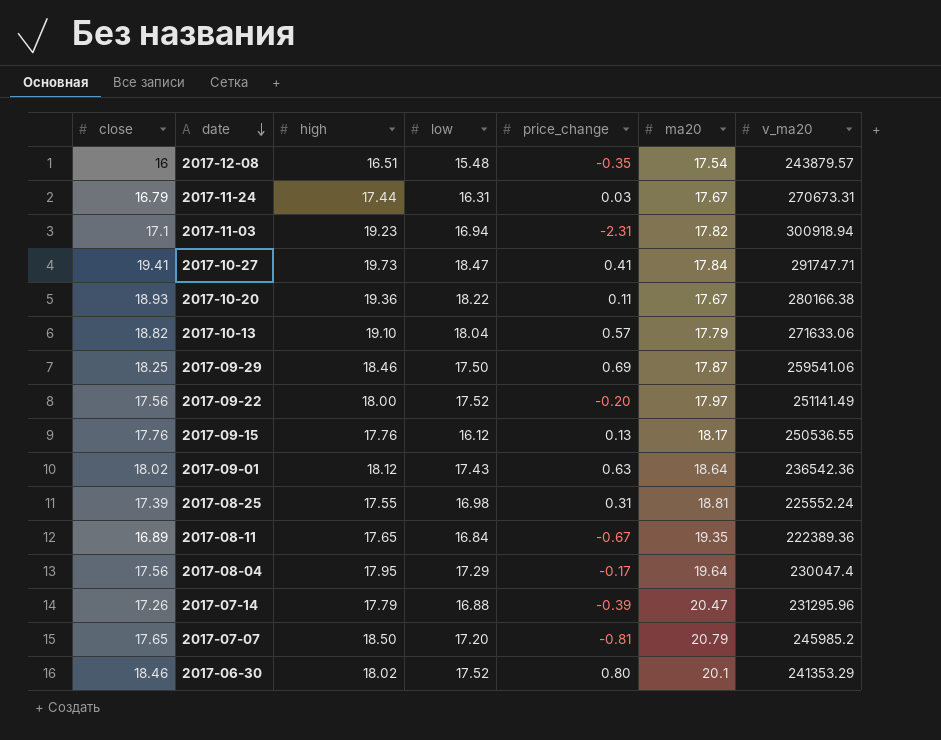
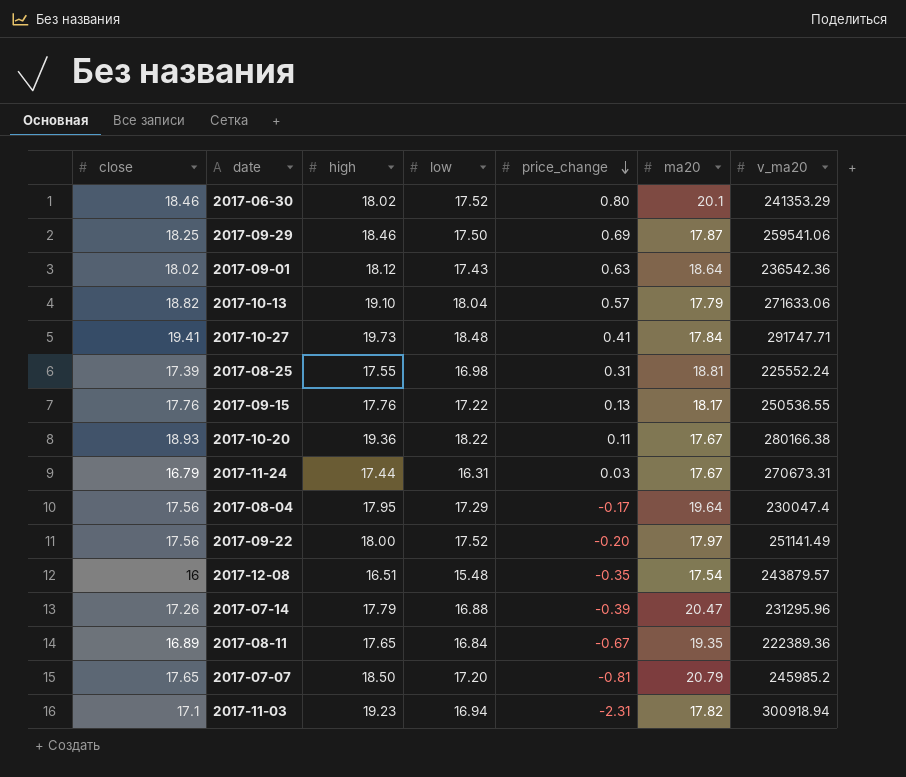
row order: date descending -> price_change descending
2017-10-27 | low: 18.47 -> 18.48
2017-09-15 | low: 16.12 -> 17.22

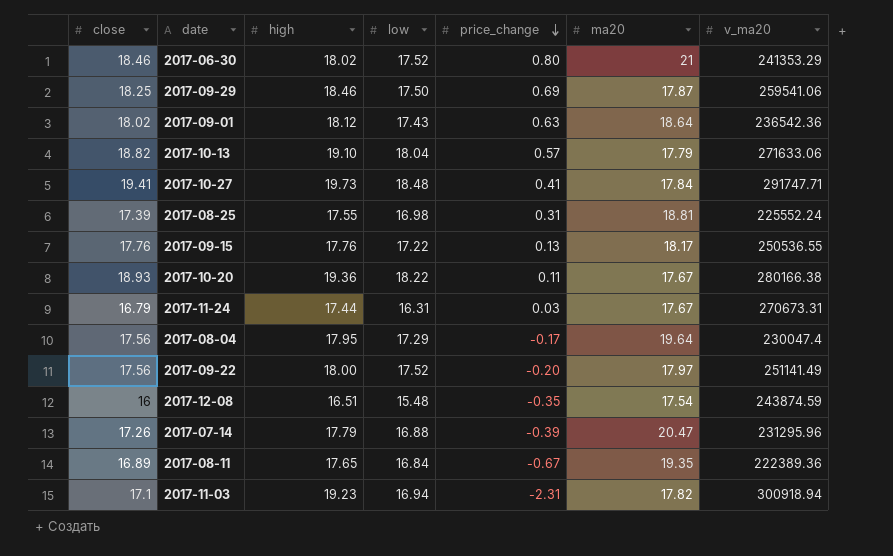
row 2017-07-07: 17.65 | 18.50 | 17.20 | -0.81 | 20.79 | 245985.2 -> none
2017-06-30 | ma20: 20.1 -> 21
2017-12-08 | v_ma20: 243879.57 -> 243874.59

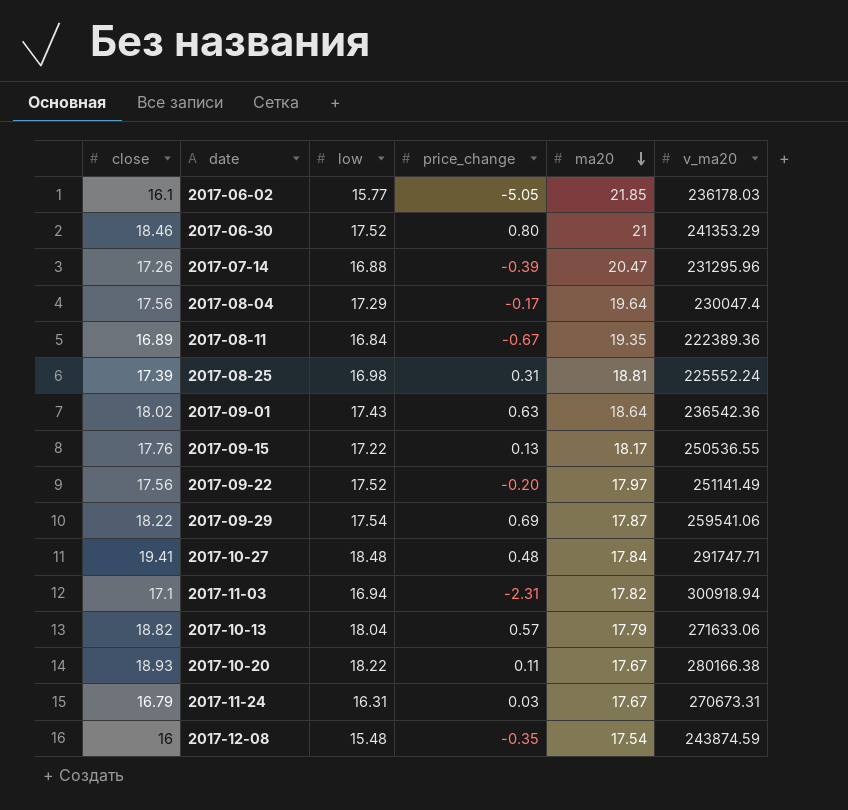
row order: price_change descending -> ma20 descending
column high | position: 3 -> none
row 2017-06-02: none -> 16.1 | 15.77 | -5.05 | 21.85 | 236178.03
2017-09-29 | close: 18.25 -> 18.22
2017-09-29 | low: 17.50 -> 17.54
2017-10-27 | price_change: 0.41 -> 0.48

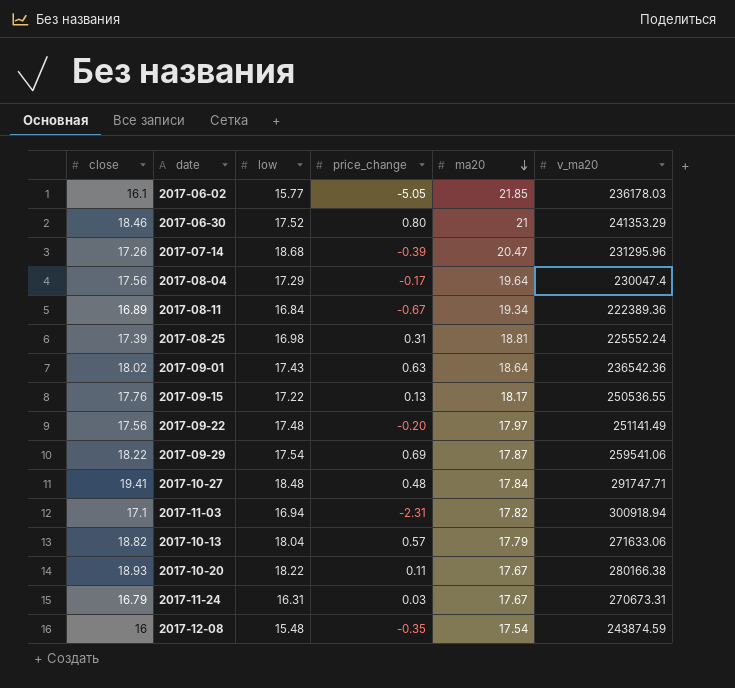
2017-07-14 | low: 16.88 -> 18.68
2017-08-11 | ma20: 19.35 -> 19.34
2017-09-22 | low: 17.52 -> 17.48

